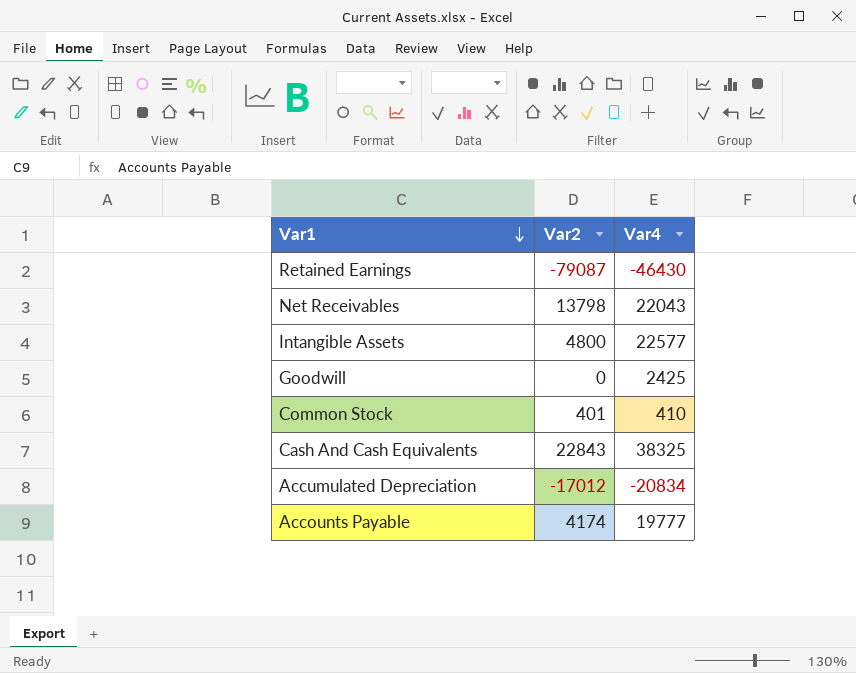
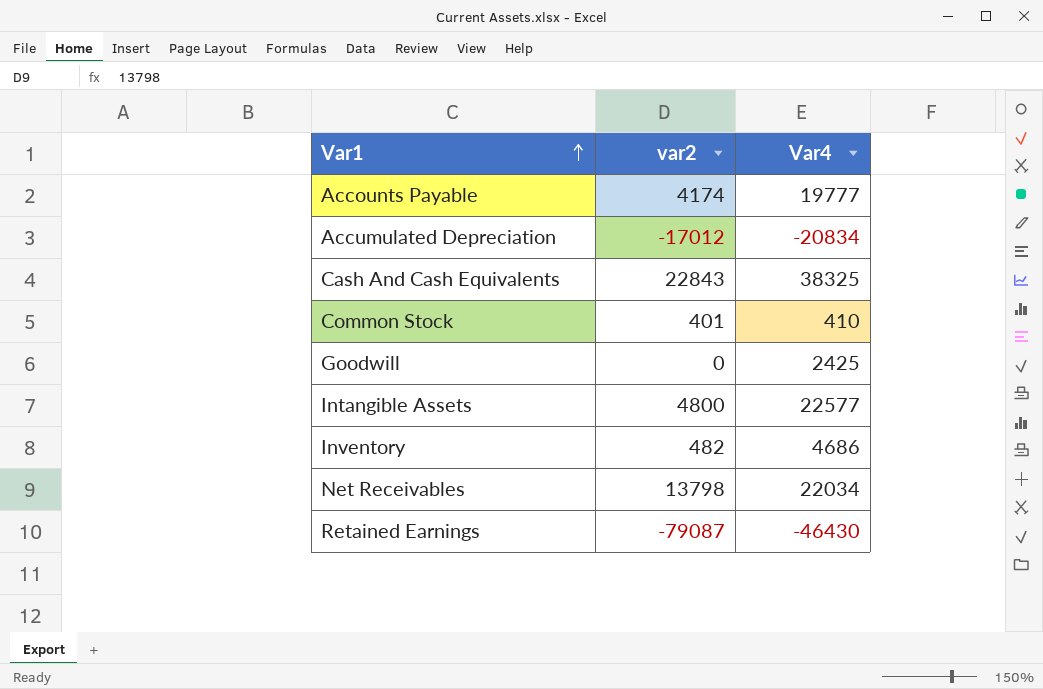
row order: Var1 descending -> Var1 ascending
column name: Var2 -> var2
row Inventory: none -> 482 | 4686
Net Receivables | Var4: 22043 -> 22034

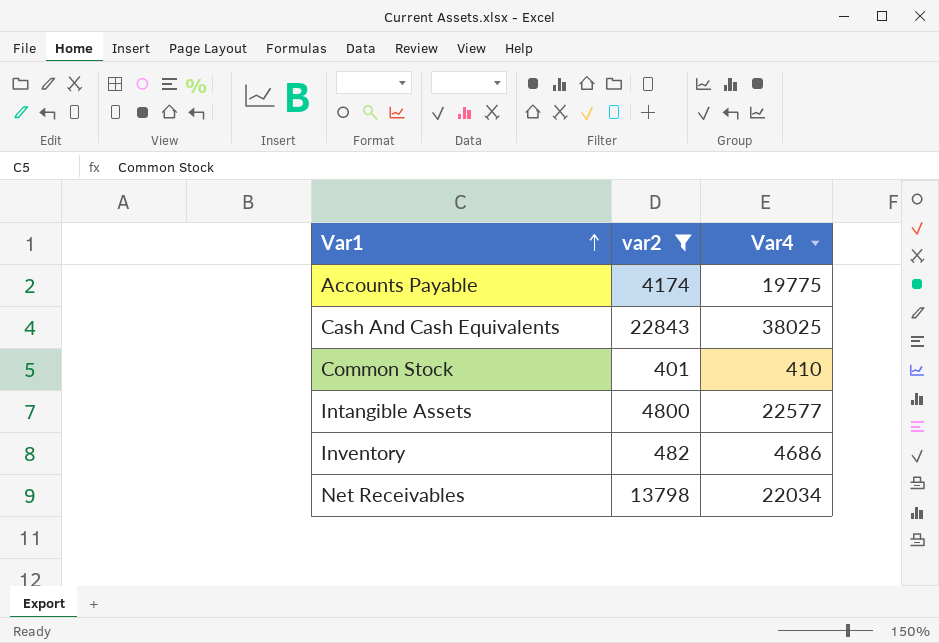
filter: none -> var2 >= 401
Accounts Payable | Var4: 19777 -> 19775
Cash And Cash Equivalents | Var4: 38325 -> 38025

